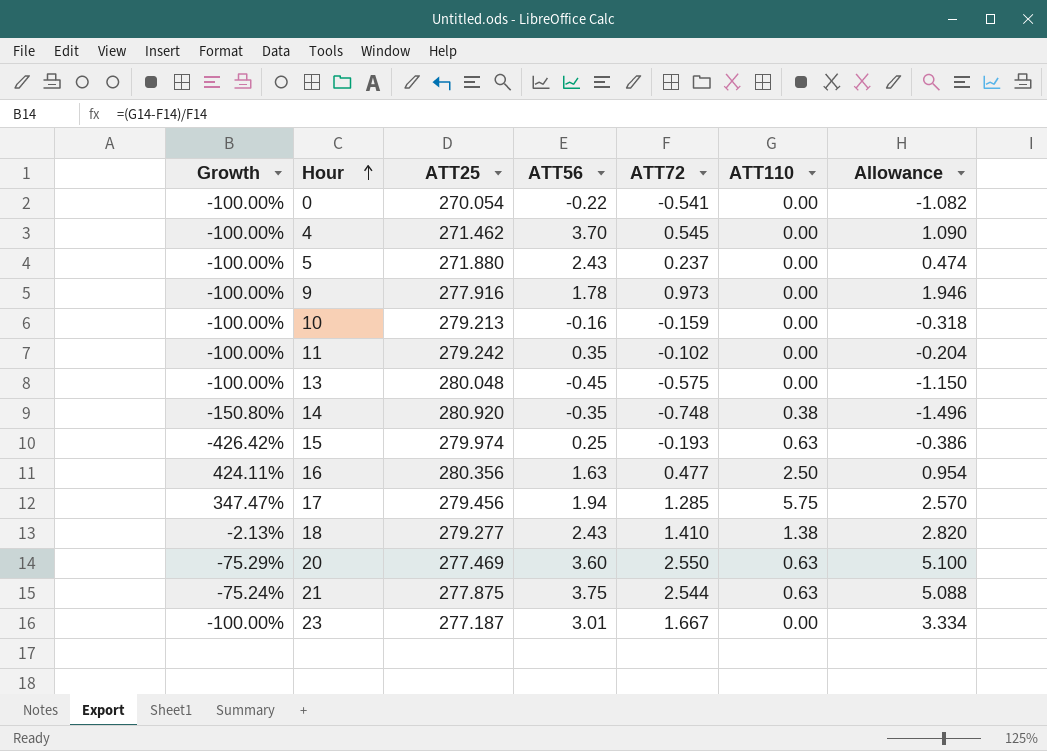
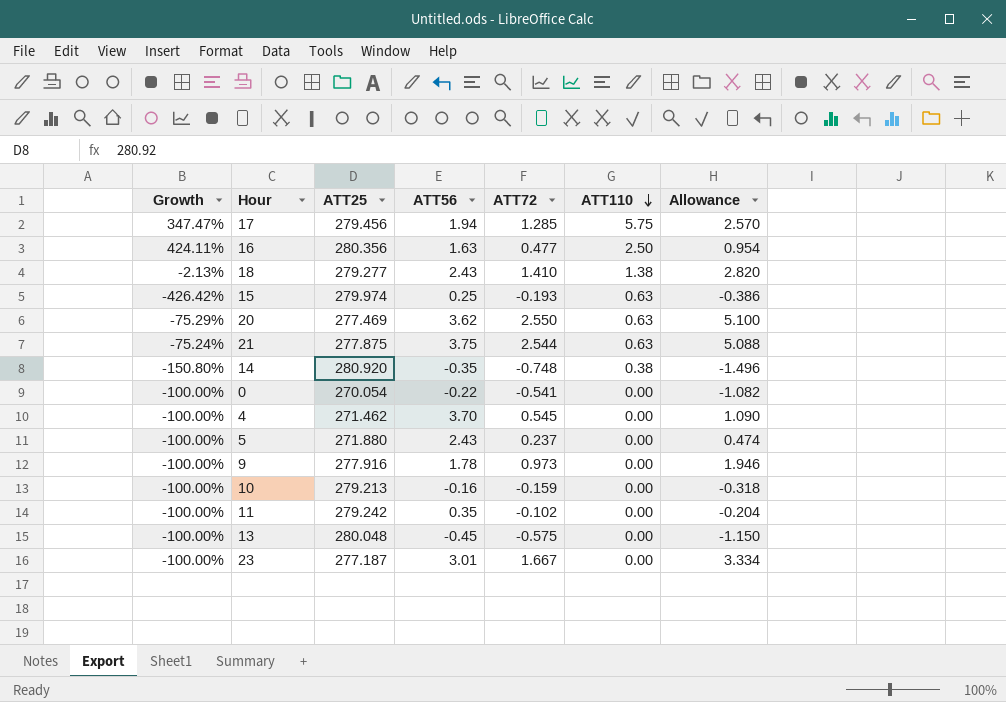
row order: Hour ascending -> ATT110 descending
20 | ATT56: 3.60 -> 3.62

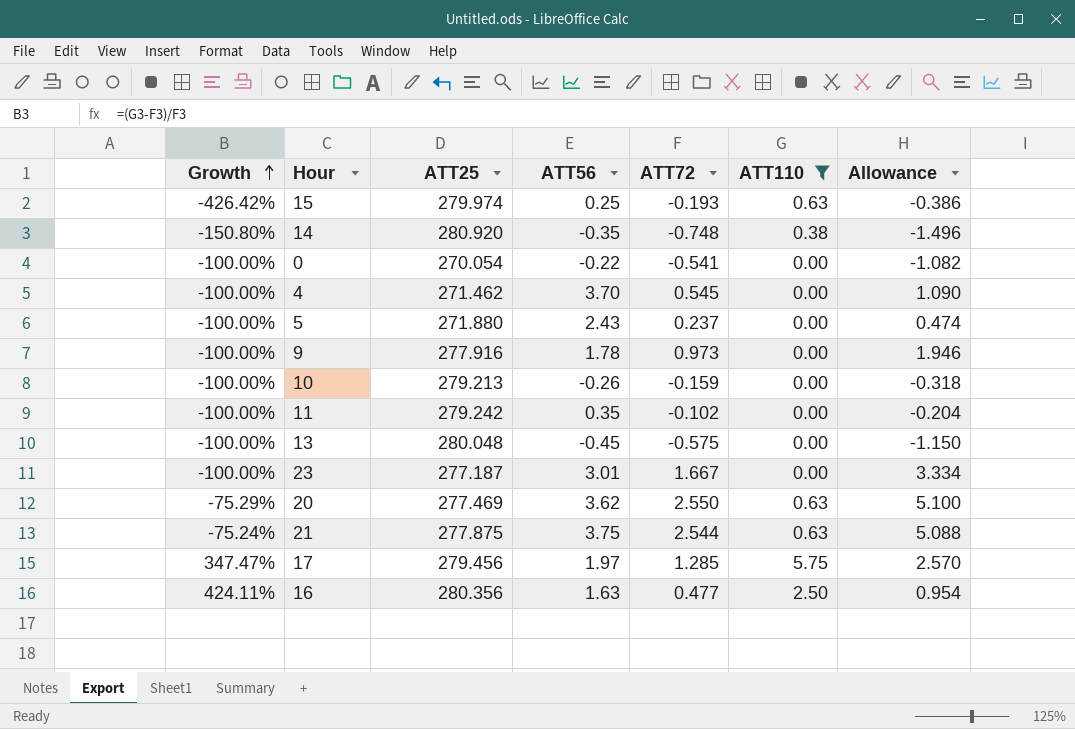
filter: none -> ATT110 != 1.38
row order: ATT110 descending -> Growth ascending
10 | ATT56: -0.16 -> -0.26
17 | ATT56: 1.94 -> 1.97

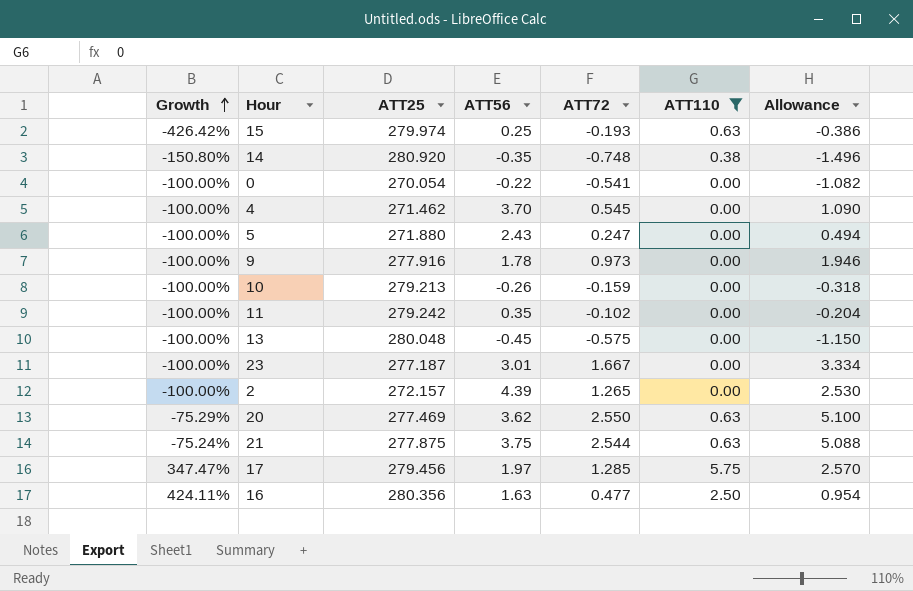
5 | ATT72: 0.237 -> 0.247
5 | Allowance: 0.474 -> 0.494
row 2: none -> -100.00% | 272.157 | 4.39 | 1.265 | 0.00 | 2.530

